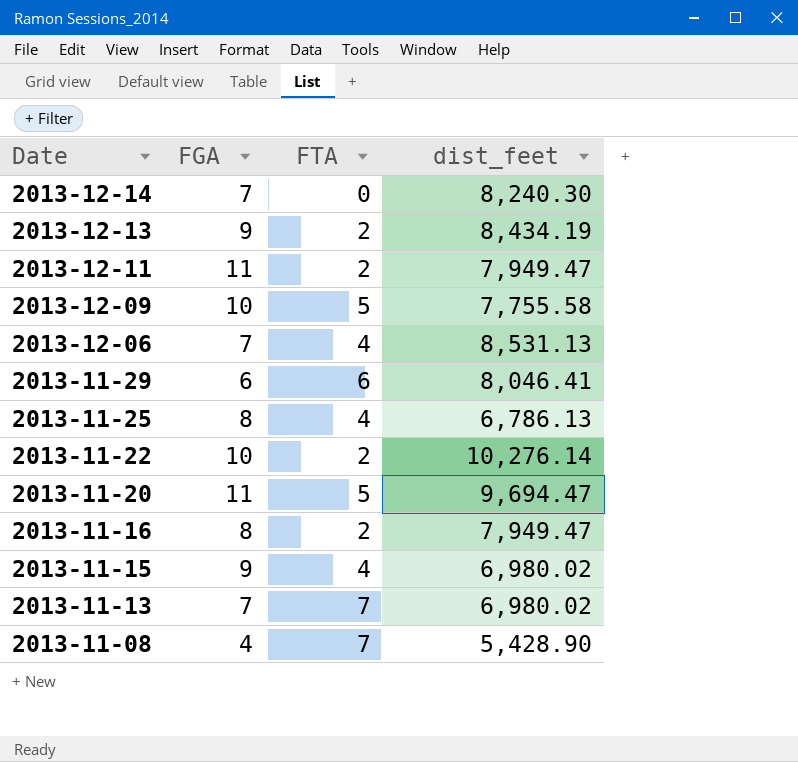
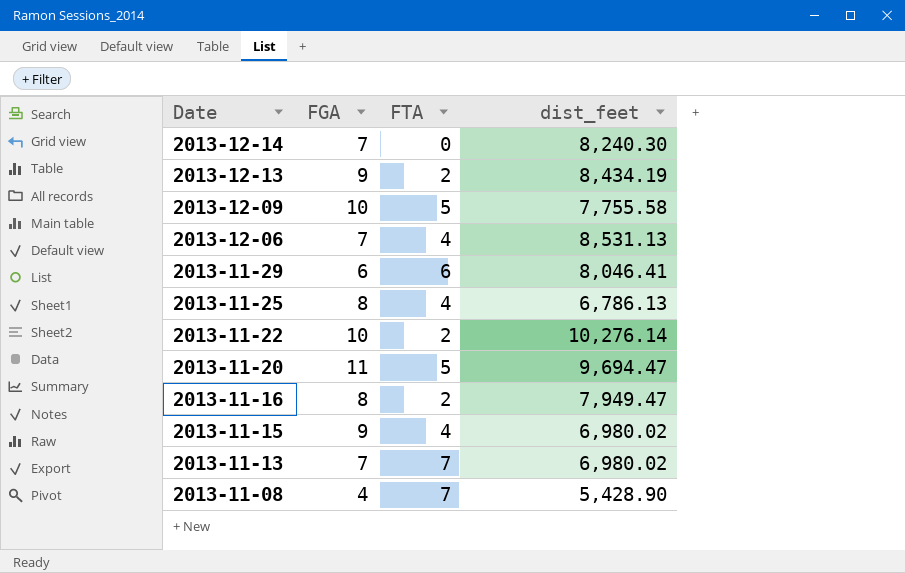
row 2013-12-11: 11 | 2 | 7,949.47 -> none

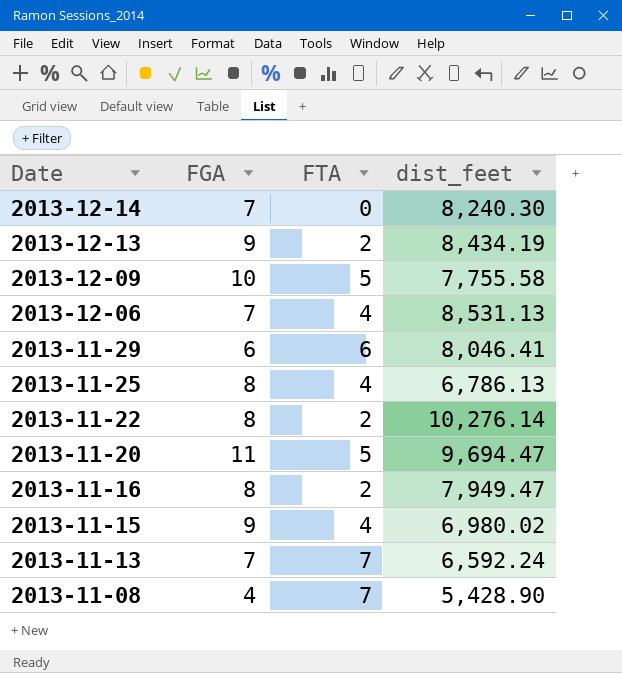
2013-11-22 | FGA: 10 -> 8
2013-11-13 | dist_feet: 6,980.02 -> 6,592.24

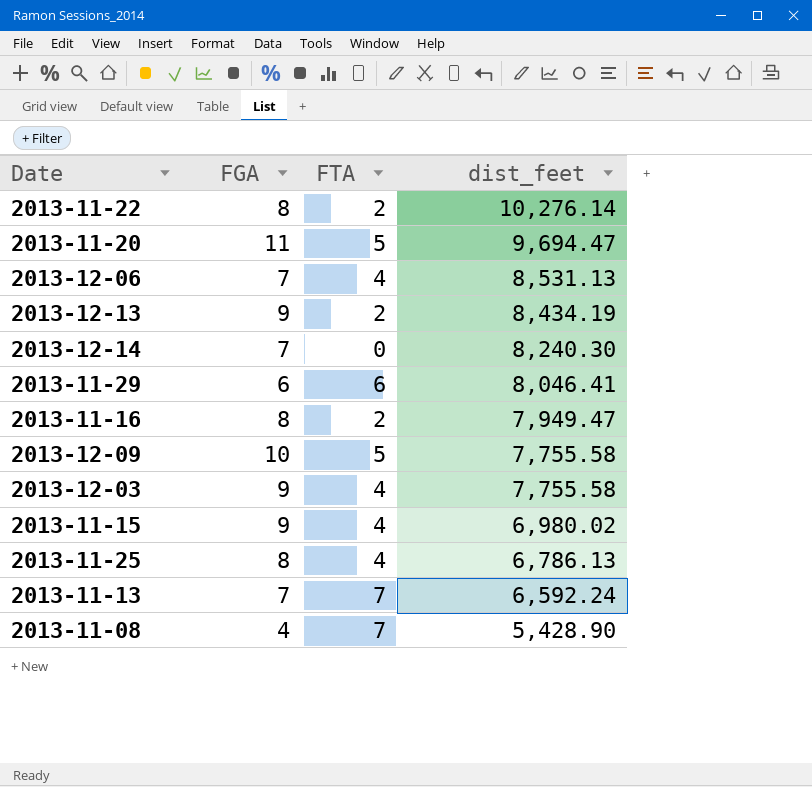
row order: Date descending -> dist_feet descending
row 2013-12-03: none -> 9 | 4 | 7,755.58

